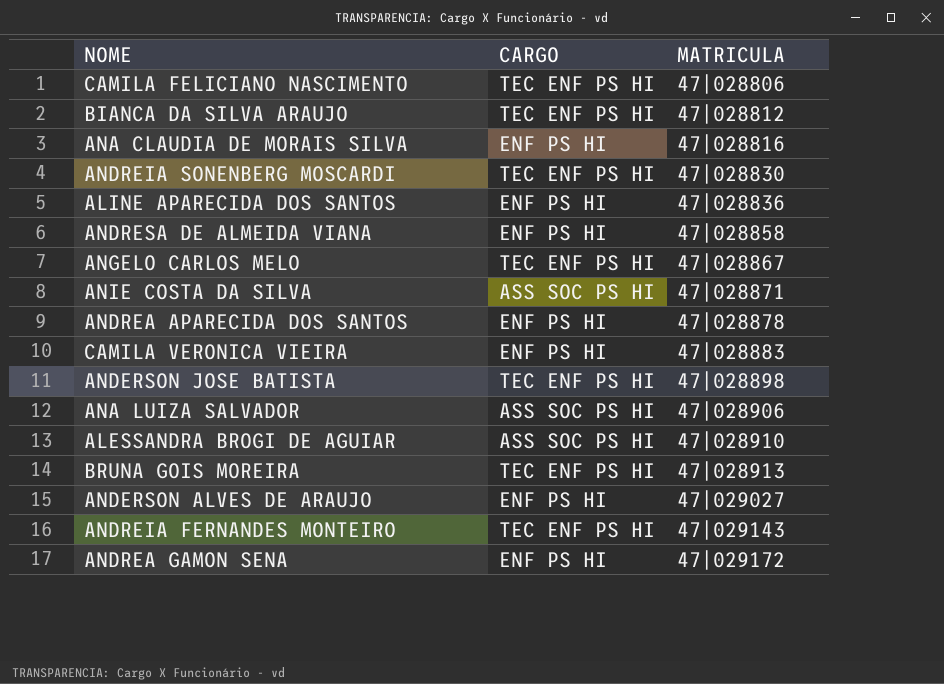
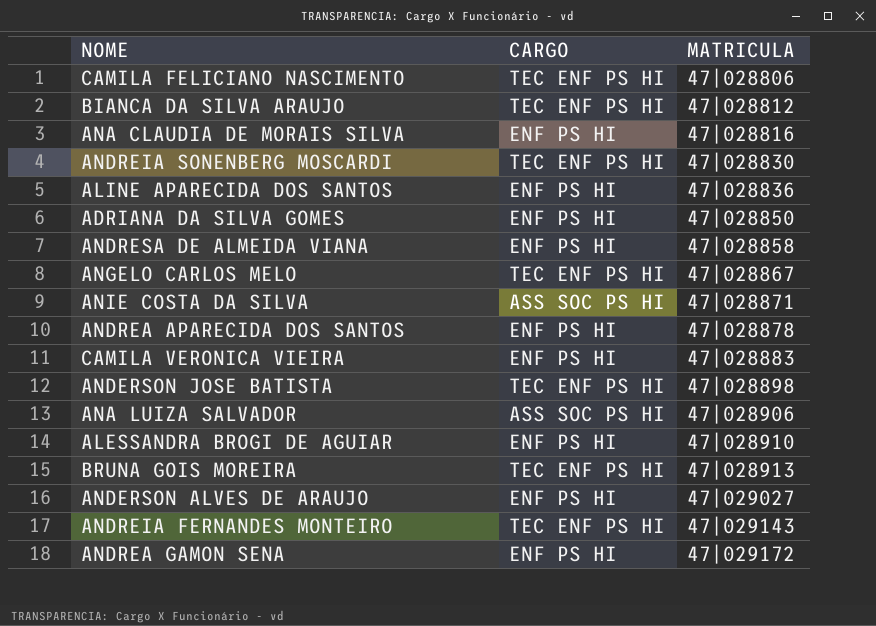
row ADRIANA DA SILVA GOMES: none -> ENF PS HI | 47|028850
ALESSANDRA BROGI DE AGUIAR | CARGO: ASS SOC PS HI -> ENF PS HI

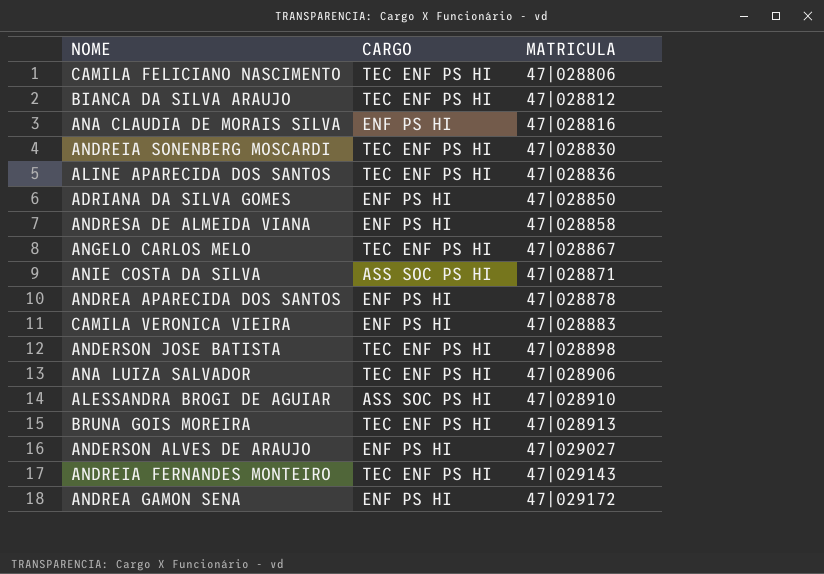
ALINE APARECIDA DOS SANTOS | CARGO: ENF PS HI -> TEC ENF PS HI
ANA LUIZA SALVADOR | CARGO: ASS SOC PS HI -> TEC ENF PS HI
ALESSANDRA BROGI DE AGUIAR | CARGO: ENF PS HI -> ASS SOC PS HI

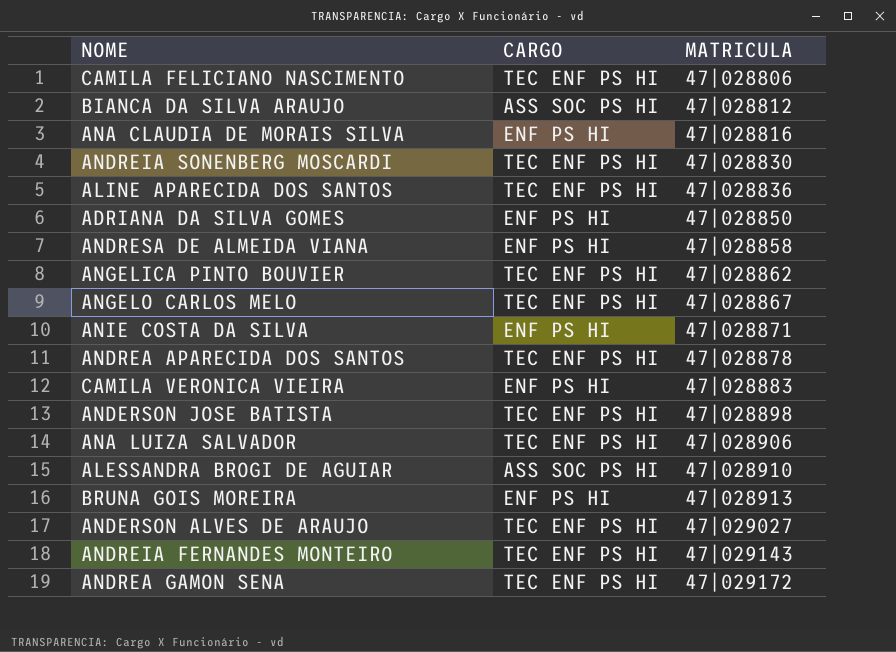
BIANCA DA SILVA ARAUJO | CARGO: TEC ENF PS HI -> ASS SOC PS HI
row ANGELICA PINTO BOUVIER: none -> TEC ENF PS HI | 47|028862
ANIE COSTA DA SILVA | CARGO: ASS SOC PS HI -> ENF PS HI
ANDREA APARECIDA DOS SANTOS | CARGO: ENF PS HI -> TEC ENF PS HI
BRUNA GOIS MOREIRA | CARGO: TEC ENF PS HI -> ENF PS HI
ANDERSON ALVES DE ARAUJO | CARGO: ENF PS HI -> TEC ENF PS HI
ANDREA GAMON SENA | CARGO: ENF PS HI -> TEC ENF PS HI

